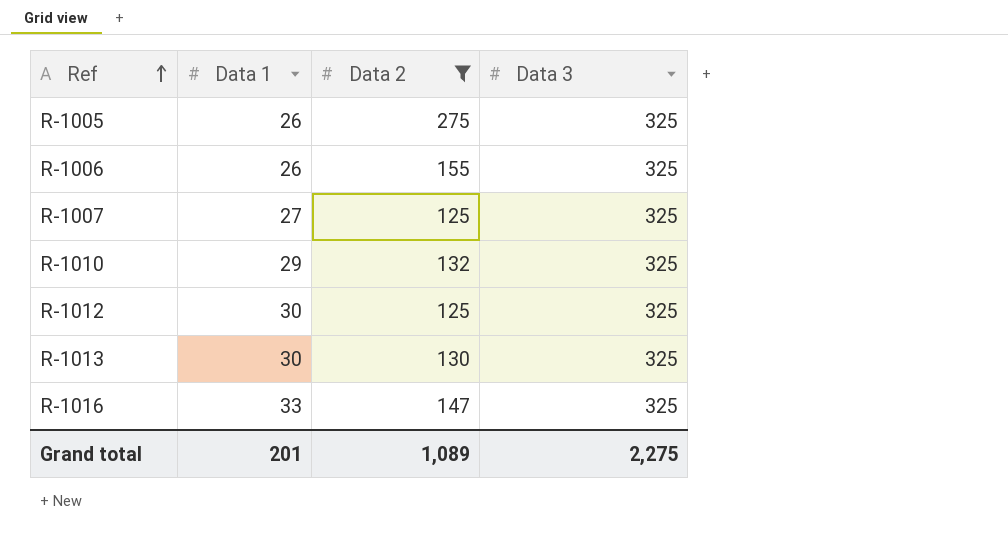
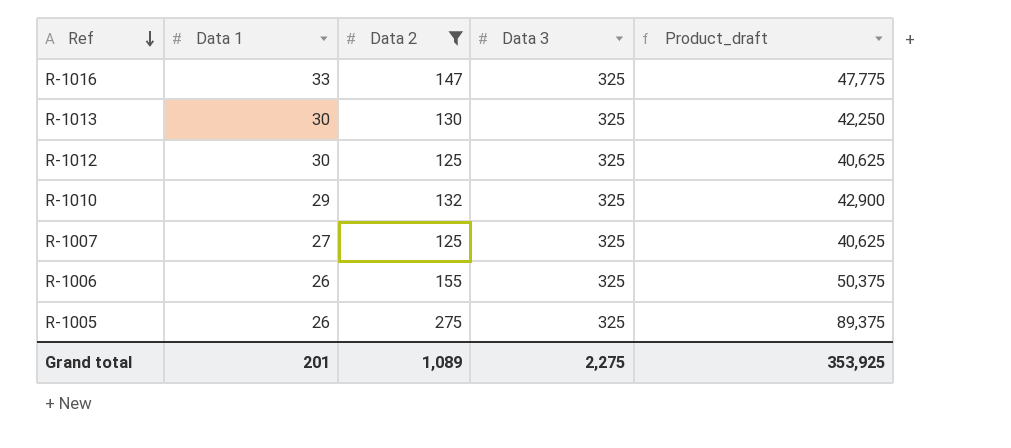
row order: Ref ascending -> Ref descending
column Product_draft | formula: none -> [Data 2] * [Data 3]

